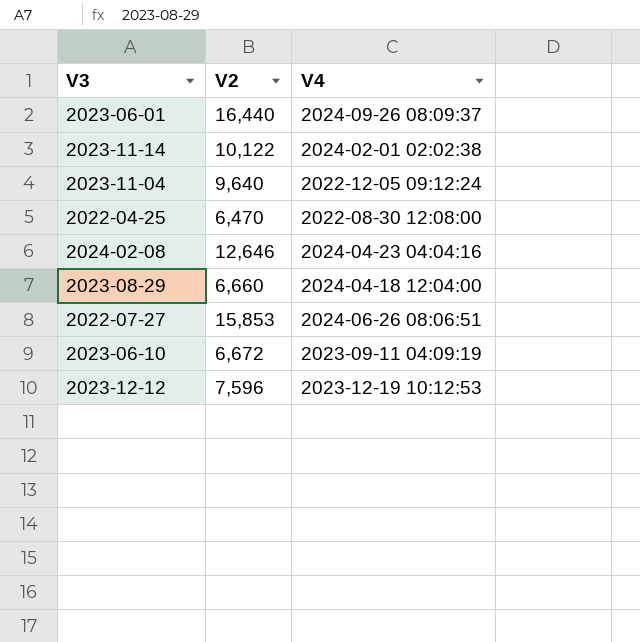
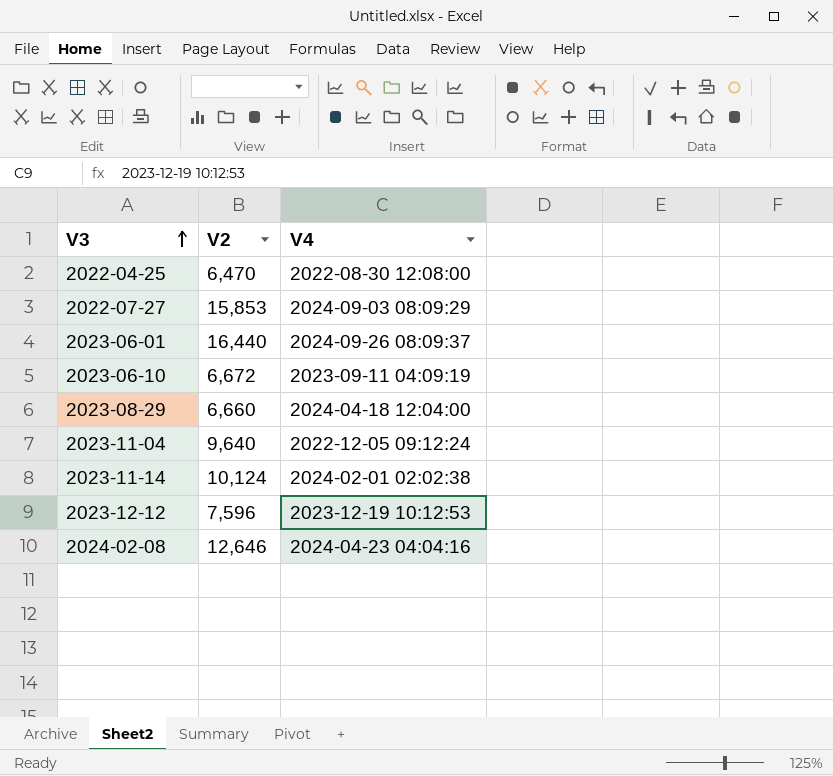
row order: none -> V3 ascending
2022-07-27 | V4: 2024-06-26 08:06:51 -> 2024-09-03 08:09:29
2023-11-14 | V2: 10,122 -> 10,124

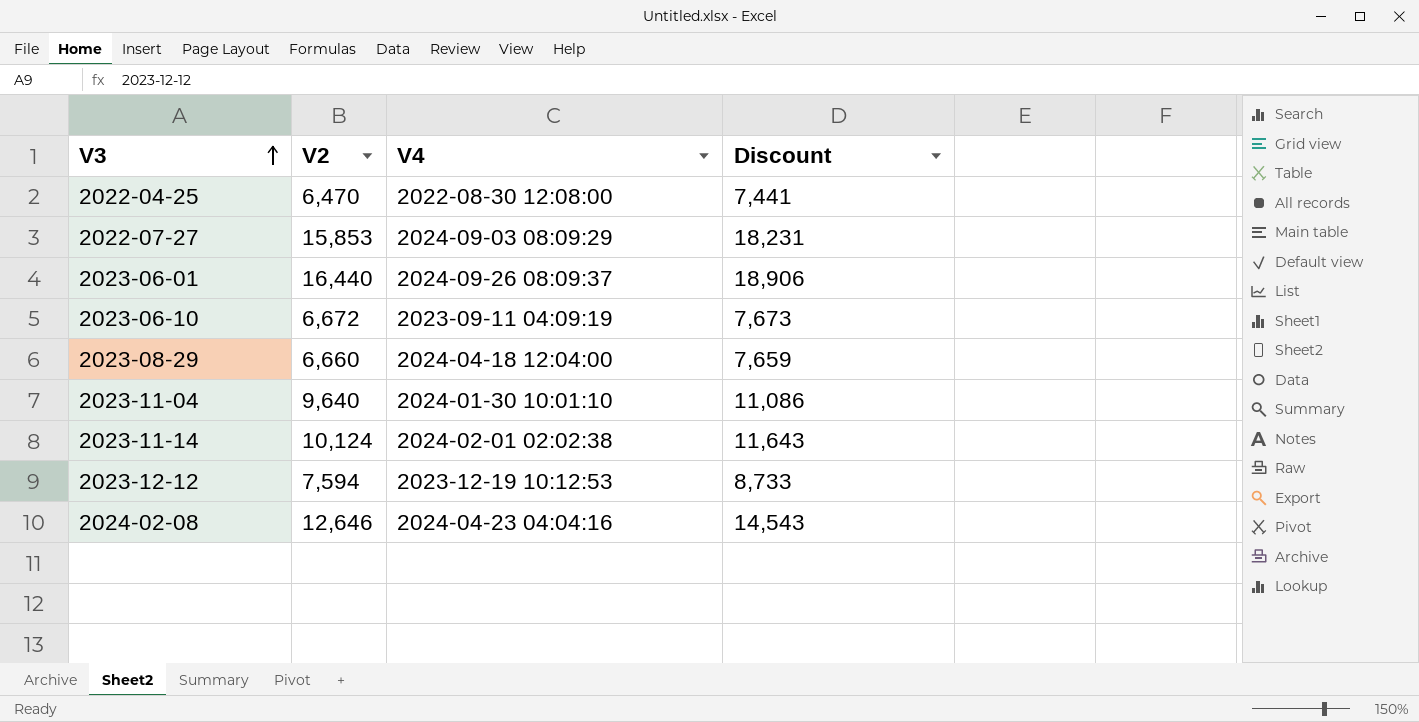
column Discount | formula: none -> [V2] * 1.15
2023-11-04 | V4: 2022-12-05 09:12:24 -> 2024-01-30 10:01:10
2023-12-12 | V2: 7,596 -> 7,594

